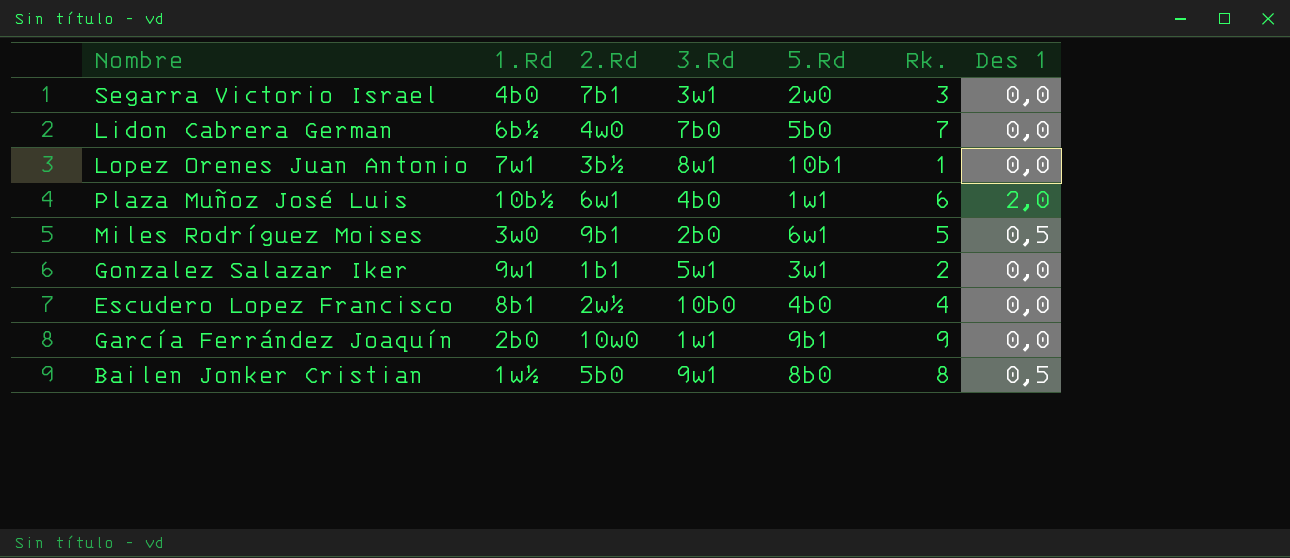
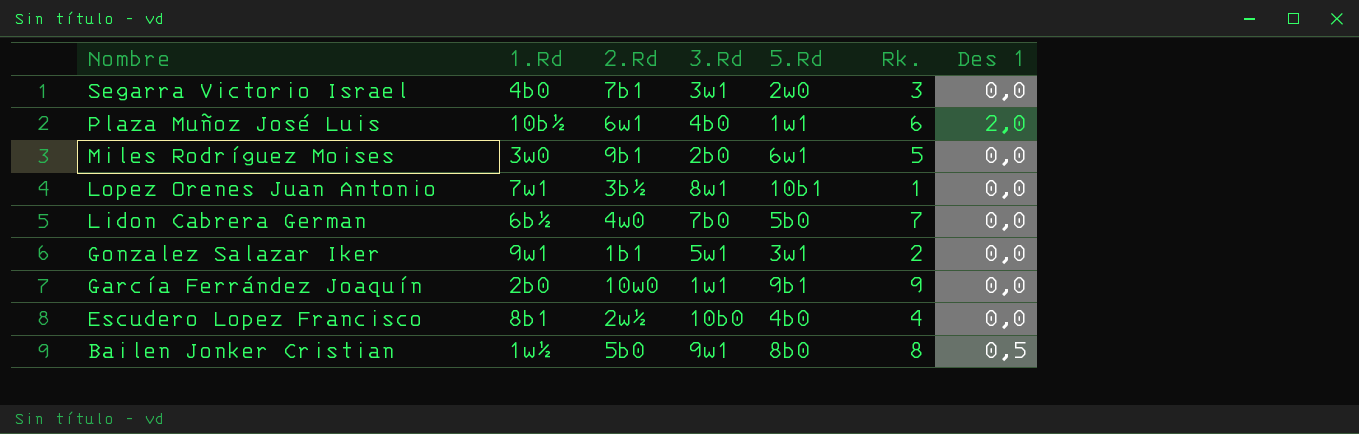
row order: none -> Nombre descending
Miles Rodríguez Moises | Des 1: 0,5 -> 0,0

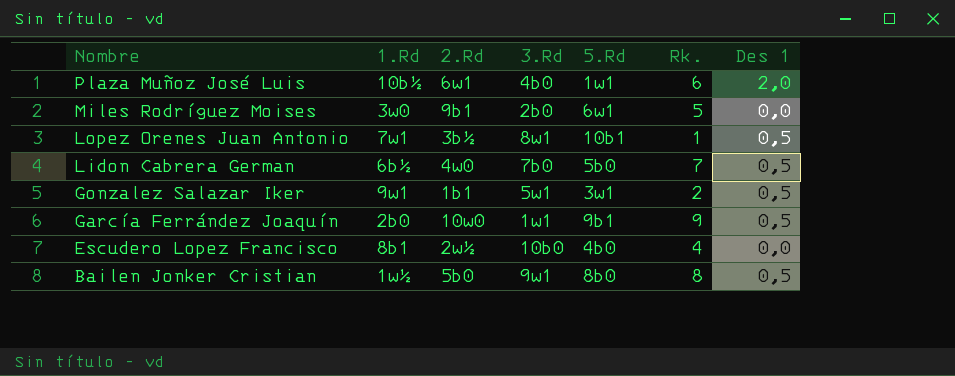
row Segarra Victorio Israel: 4b0 | 7b1 | 3w1 | 2w0 | 3 | 0,0 -> none
Lopez Orenes Juan Antonio | Des 1: 0,0 -> 0,5
Lidon Cabrera German | Des 1: 0,0 -> 0,5
Gonzalez Salazar Iker | Des 1: 0,0 -> 0,5
García Ferrández Joaquín | Des 1: 0,0 -> 0,5

